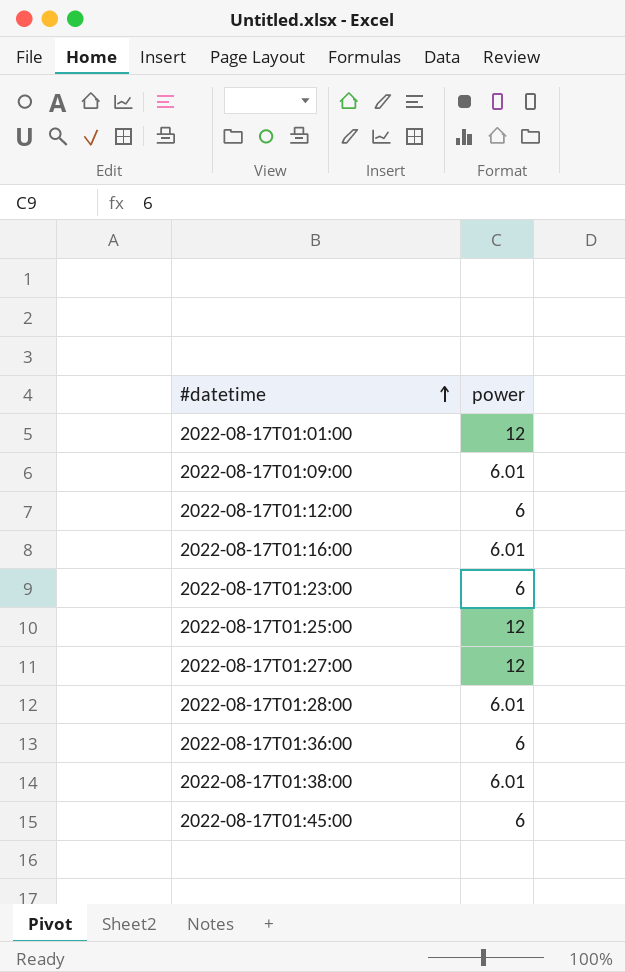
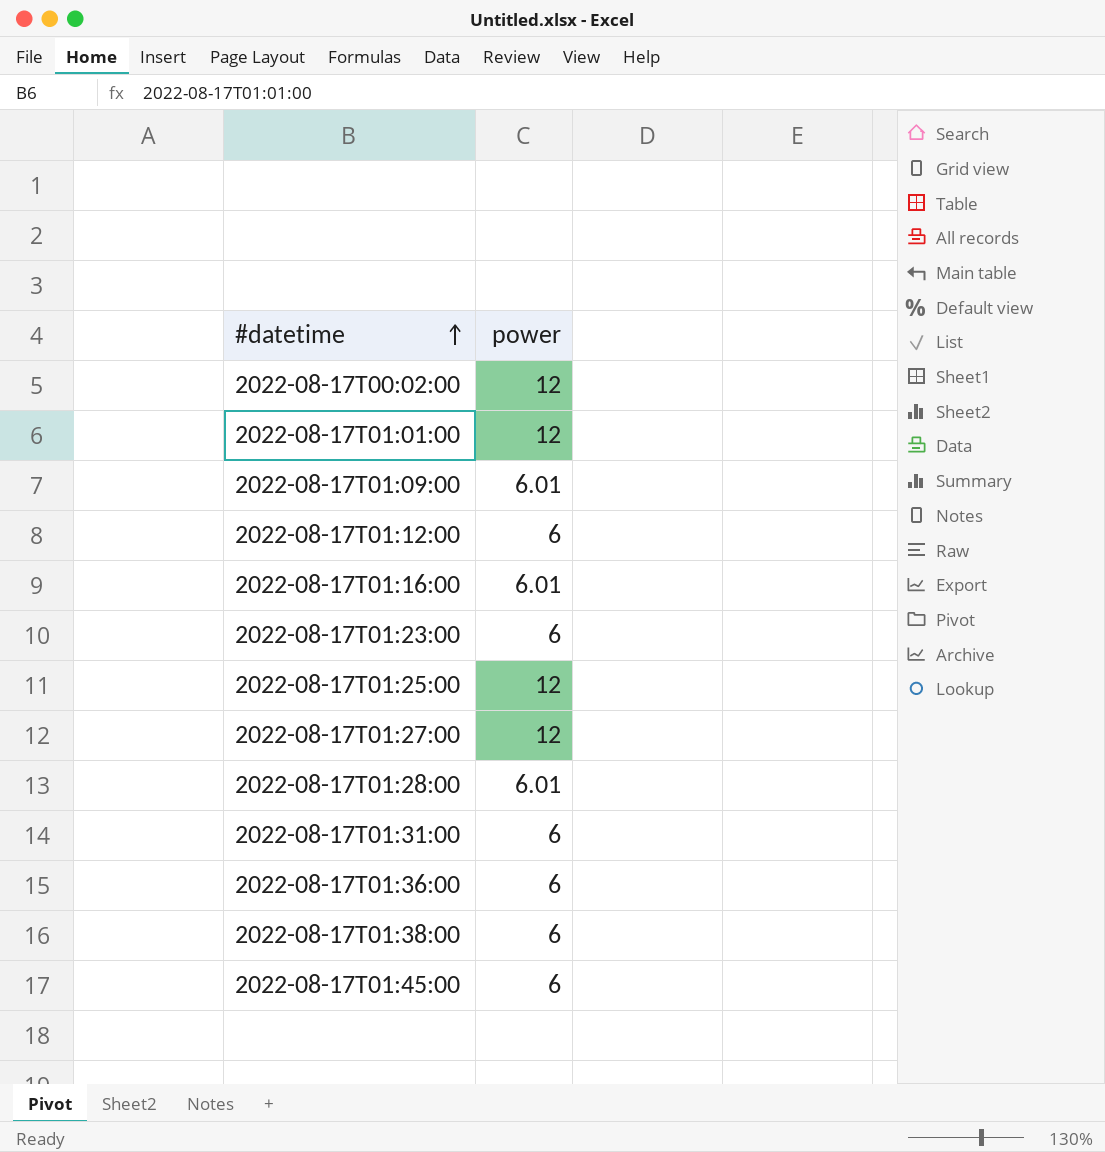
row 2022-08-17T00:02:00: none -> 12
row 2022-08-17T01:31:00: none -> 6
2022-08-17T01:38:00 | power: 6.01 -> 6

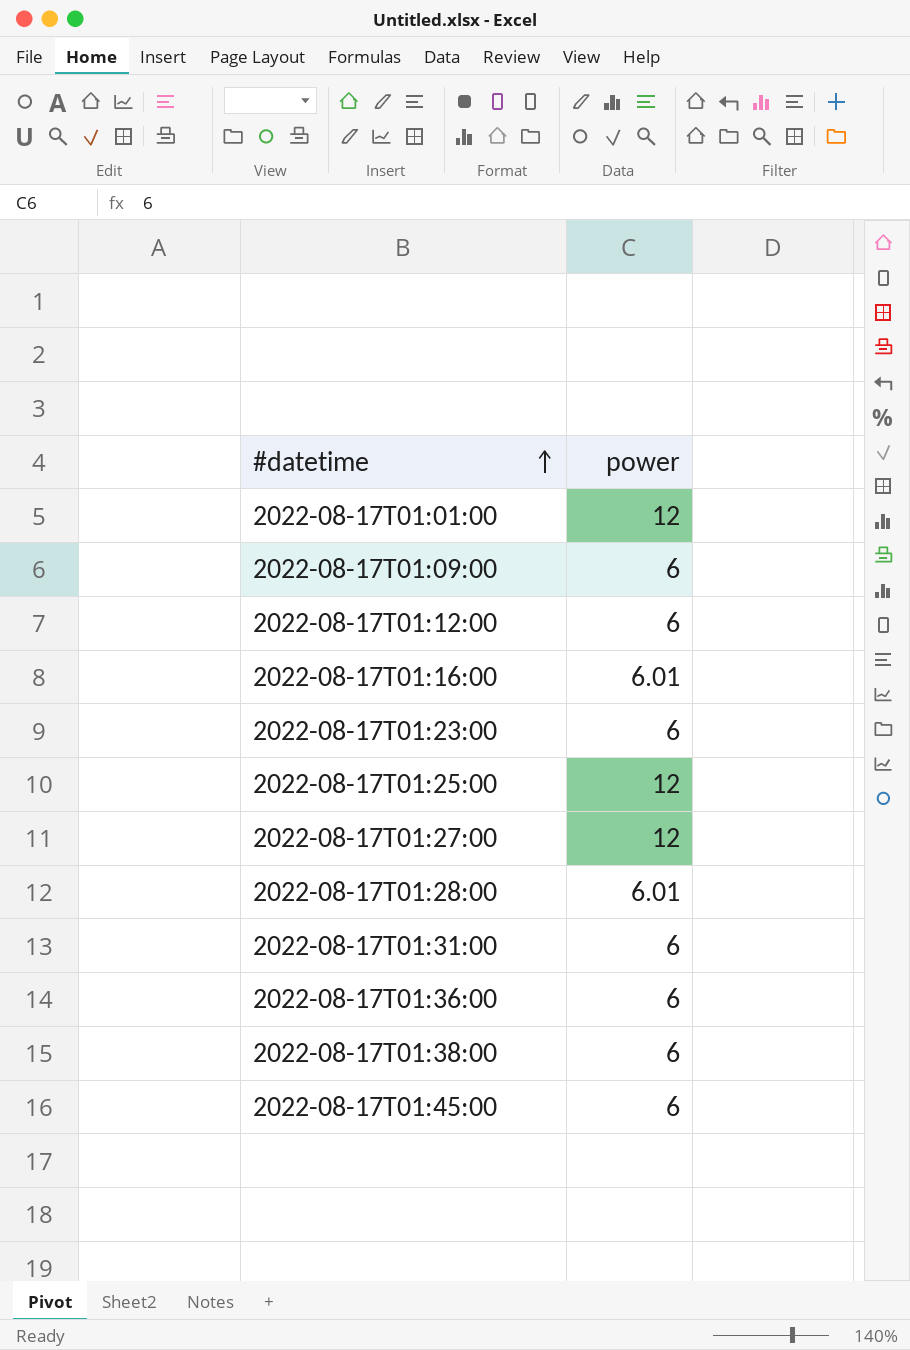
row 2022-08-17T00:02:00: 12 -> none
2022-08-17T01:09:00 | power: 6.01 -> 6

